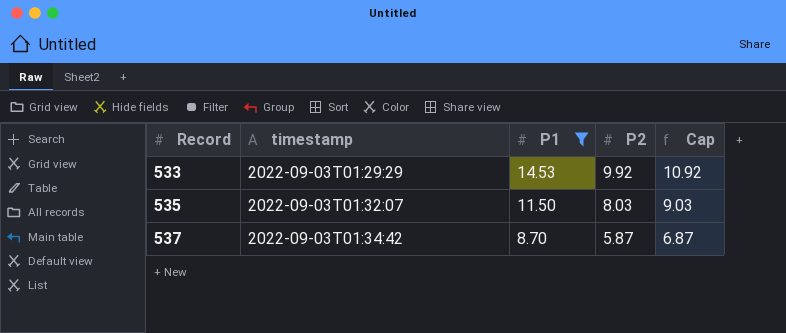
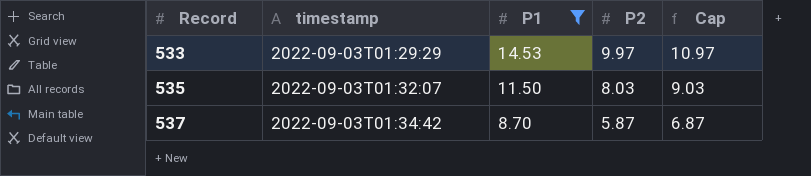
533 | P2: 9.92 -> 9.97
533 | Cap: 10.92 -> 10.97

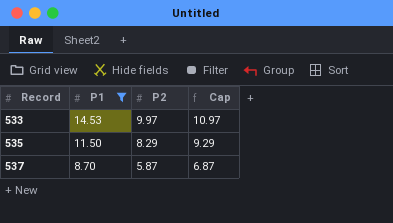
column timestamp | position: 2 -> none
535 | P2: 8.03 -> 8.29
535 | Cap: 9.03 -> 9.29

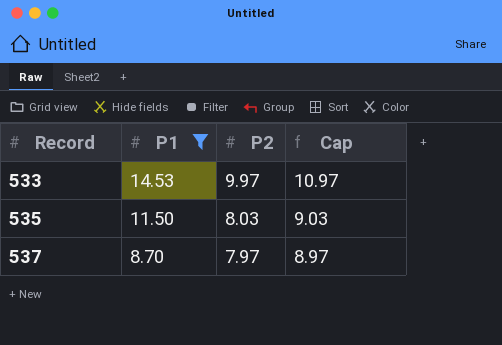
535 | P2: 8.29 -> 8.03
535 | Cap: 9.29 -> 9.03
537 | P2: 5.87 -> 7.97
537 | Cap: 6.87 -> 8.97

